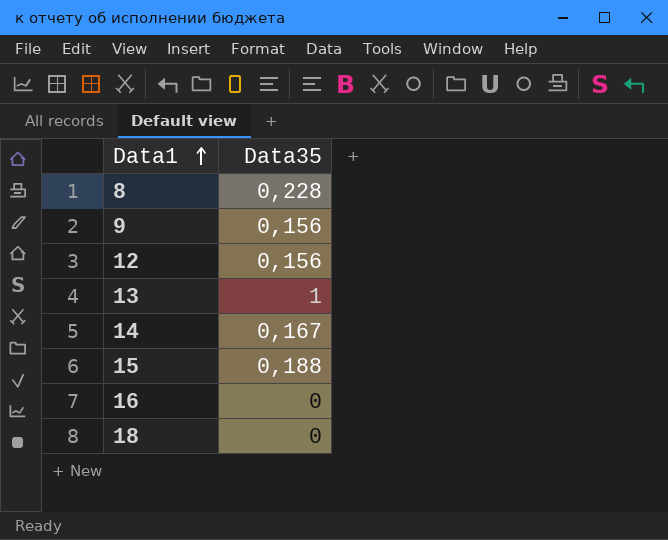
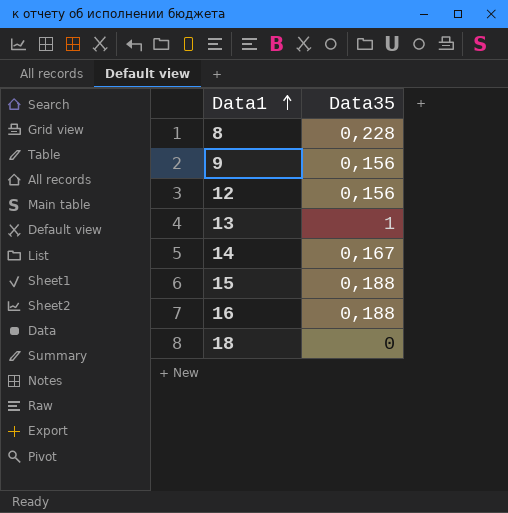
16 | Data35: 0 -> 0,188

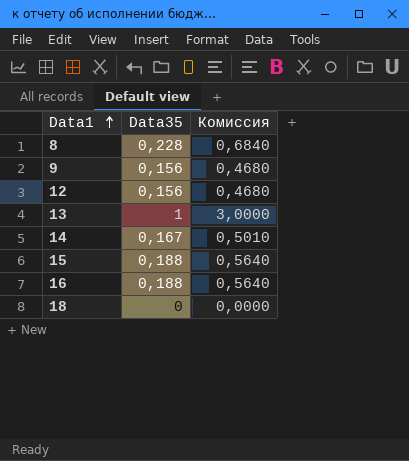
column Комиссия | formula: none -> [Data35] * 3

